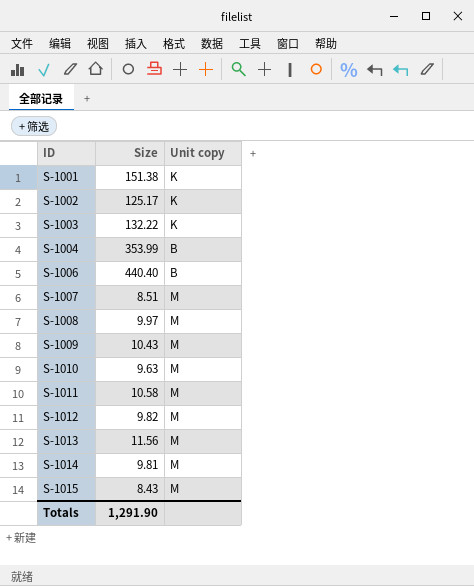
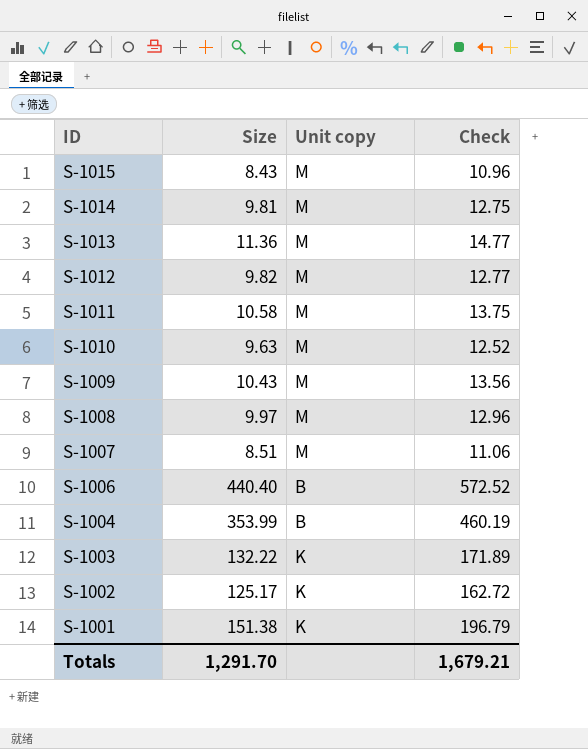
row order: ID ascending -> ID descending
column Check | formula: none -> [Size] * 1.3
S-1013 | Size: 11.56 -> 11.36
Totals | Size: 1,291.90 -> 1,291.70

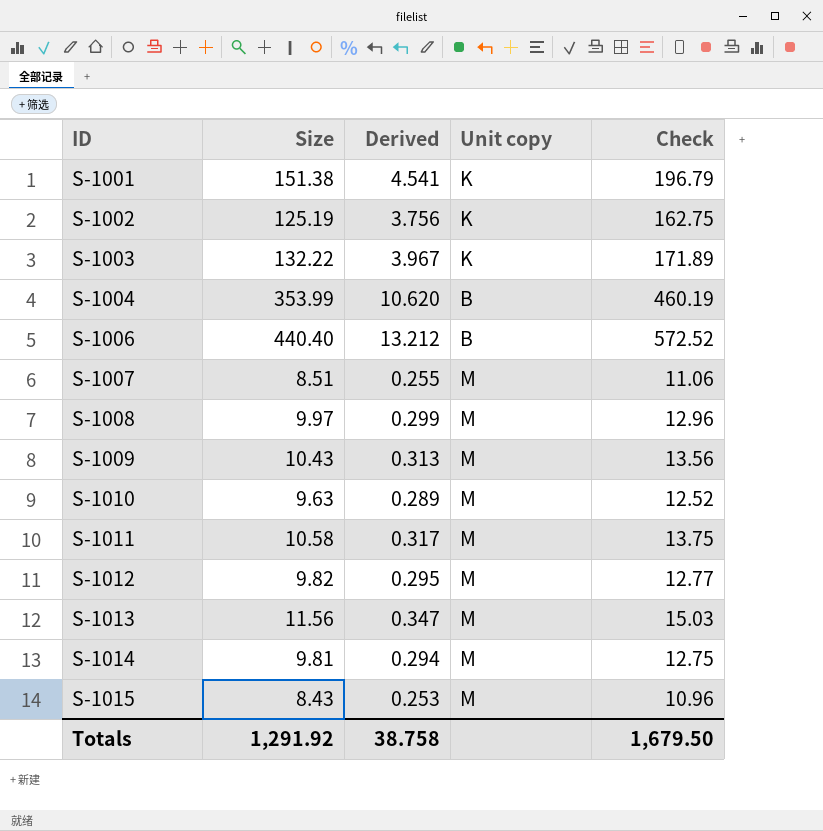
row order: ID descending -> ID ascending
column Derived | formula: none -> [Size] * 0.03
S-1002 | Size: 125.17 -> 125.19
S-1002 | Check: 162.72 -> 162.75
S-1013 | Size: 11.36 -> 11.56
S-1013 | Check: 14.77 -> 15.03
Totals | Size: 1,291.70 -> 1,291.92
Totals | Check: 1,679.21 -> 1,679.50

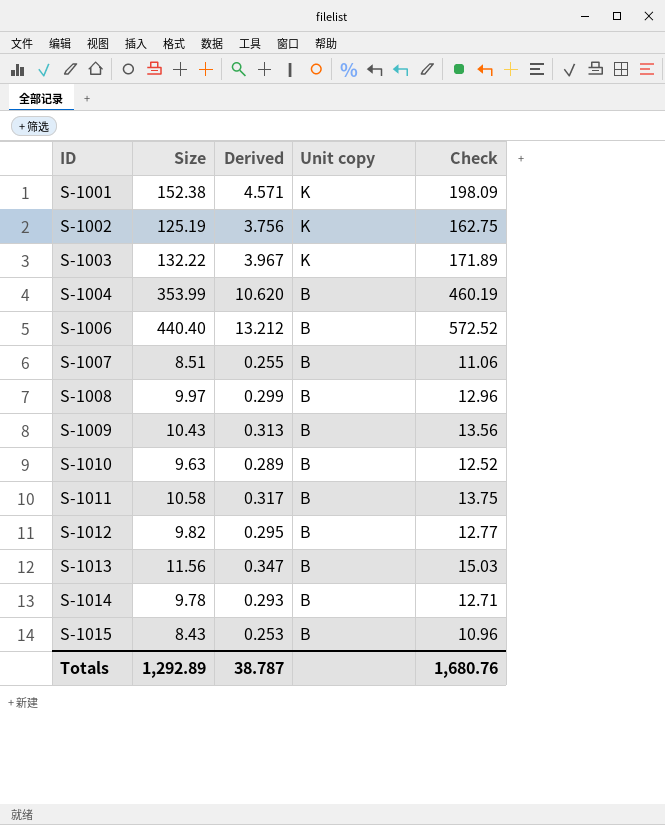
S-1001 | Size: 151.38 -> 152.38
S-1001 | Derived: 4.541 -> 4.571
S-1001 | Check: 196.79 -> 198.09
S-1007 | Unit copy: M -> B
S-1008 | Unit copy: M -> B
S-1009 | Unit copy: M -> B
S-1010 | Unit copy: M -> B
S-1011 | Unit copy: M -> B
S-1012 | Unit copy: M -> B
S-1013 | Unit copy: M -> B
S-1014 | Size: 9.81 -> 9.78
S-1014 | Derived: 0.294 -> 0.293
S-1014 | Unit copy: M -> B
S-1014 | Check: 12.75 -> 12.71
S-1015 | Unit copy: M -> B
Totals | Size: 1,291.92 -> 1,292.89
Totals | Derived: 38.758 -> 38.787
Totals | Check: 1,679.50 -> 1,680.76

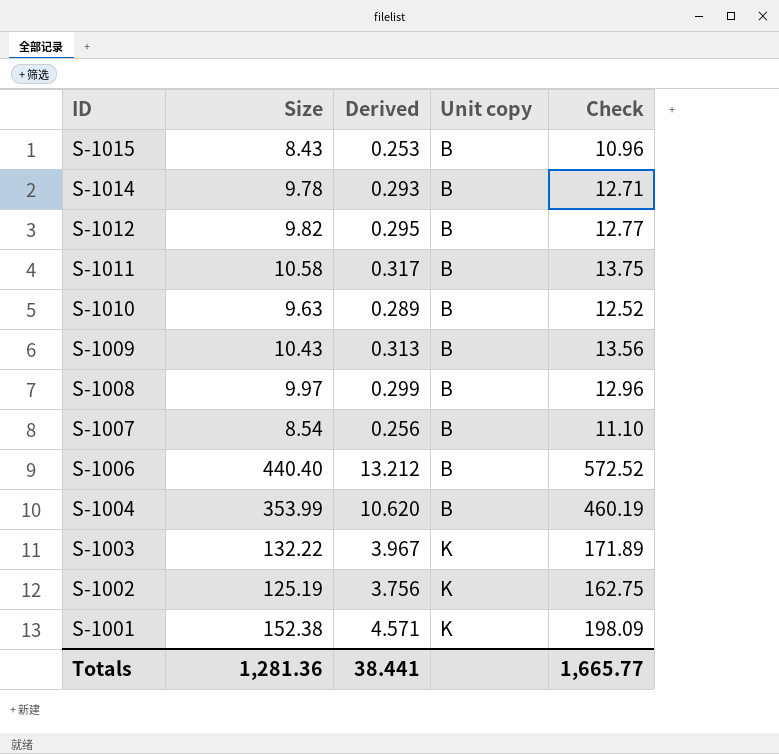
row order: ID ascending -> ID descending
row S-1013: 11.56 | 0.347 | B | 15.03 -> none
S-1007 | Size: 8.51 -> 8.54
S-1007 | Derived: 0.255 -> 0.256
S-1007 | Check: 11.06 -> 11.10
Totals | Size: 1,292.89 -> 1,281.36
Totals | Derived: 38.787 -> 38.441
Totals | Check: 1,680.76 -> 1,665.77

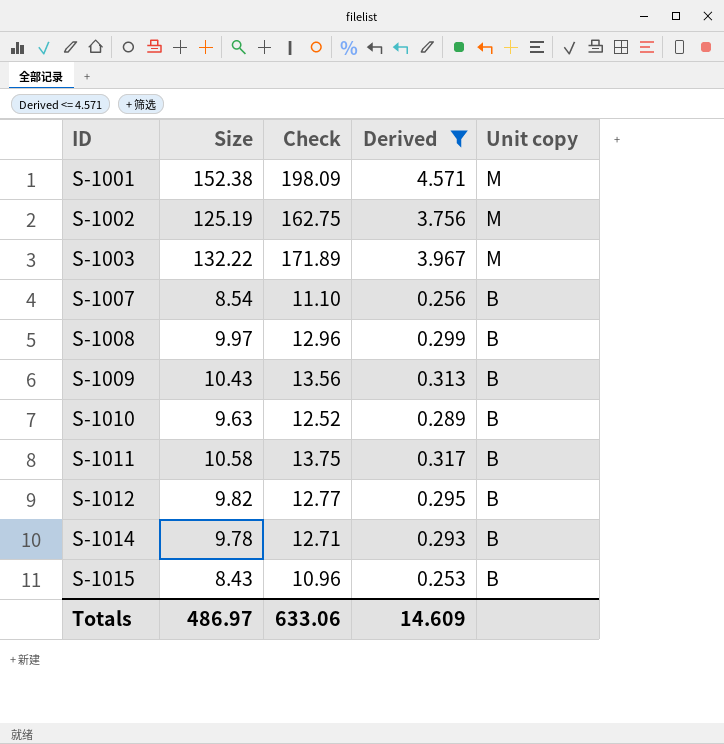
filter: none -> Derived <= 4.571
row order: ID descending -> ID ascending
column Check | position: 5 -> 3
S-1001 | Unit copy: K -> M
S-1002 | Unit copy: K -> M
S-1003 | Unit copy: K -> M
Totals | Size: 1,281.36 -> 486.97
Totals | Check: 1,665.77 -> 633.06
Totals | Derived: 38.441 -> 14.609

